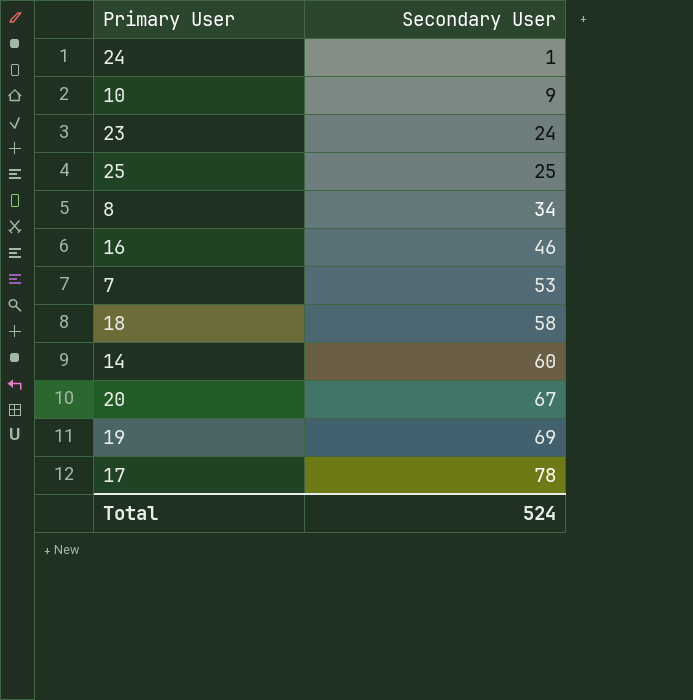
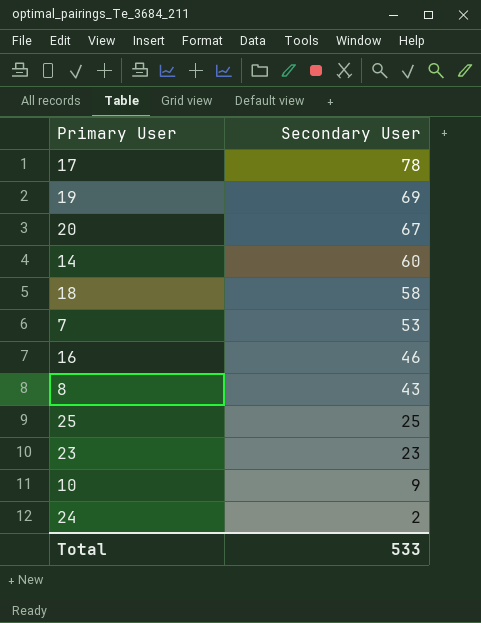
row order: Secondary User ascending -> Secondary User descending
8 | Secondary User: 34 -> 43
23 | Secondary User: 24 -> 23
24 | Secondary User: 1 -> 2
Total | Secondary User: 524 -> 533

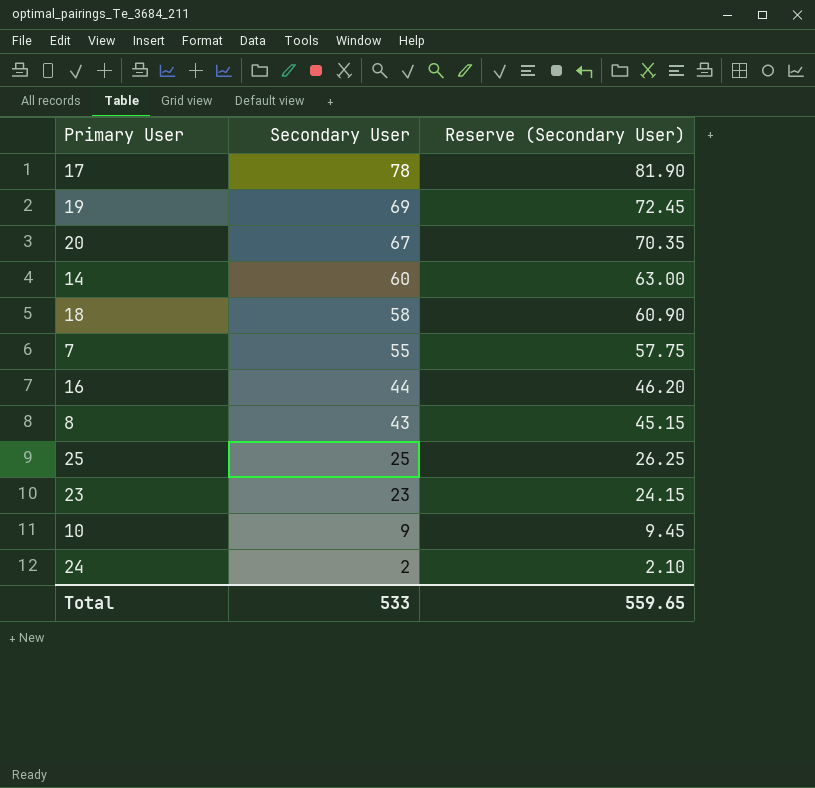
column Reserve (Secondary User) | formula: none -> [Secondary User] * 1.05
7 | Secondary User: 53 -> 55
16 | Secondary User: 46 -> 44

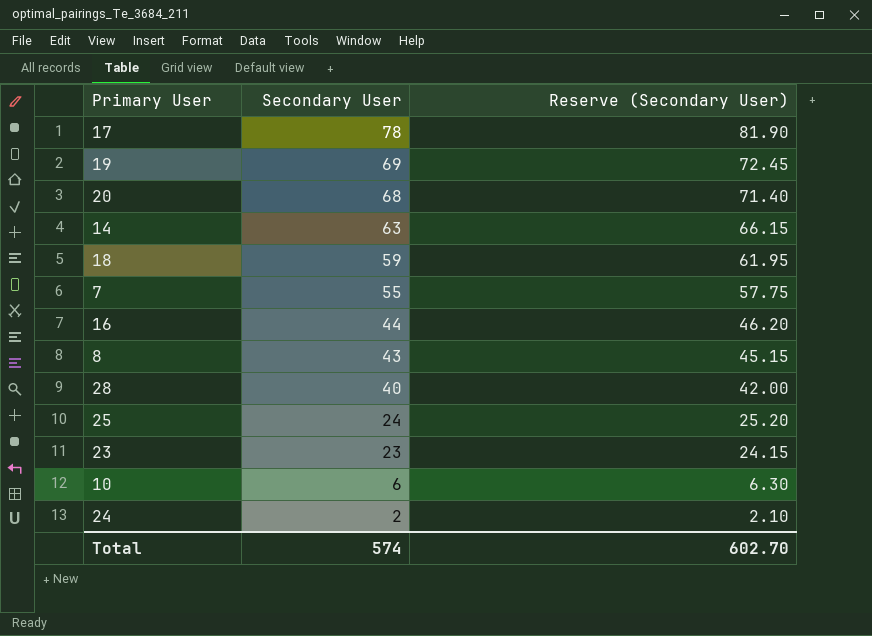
20 | Secondary User: 67 -> 68
20 | Reserve (Secondary User): 70.35 -> 71.40
14 | Secondary User: 60 -> 63
14 | Reserve (Secondary User): 63.00 -> 66.15
18 | Secondary User: 58 -> 59
18 | Reserve (Secondary User): 60.90 -> 61.95
row 28: none -> 40 | 42.00
25 | Secondary User: 25 -> 24
25 | Reserve (Secondary User): 26.25 -> 25.20
10 | Secondary User: 9 -> 6
10 | Reserve (Secondary User): 9.45 -> 6.30
Total | Secondary User: 533 -> 574
Total | Reserve (Secondary User): 559.65 -> 602.70

